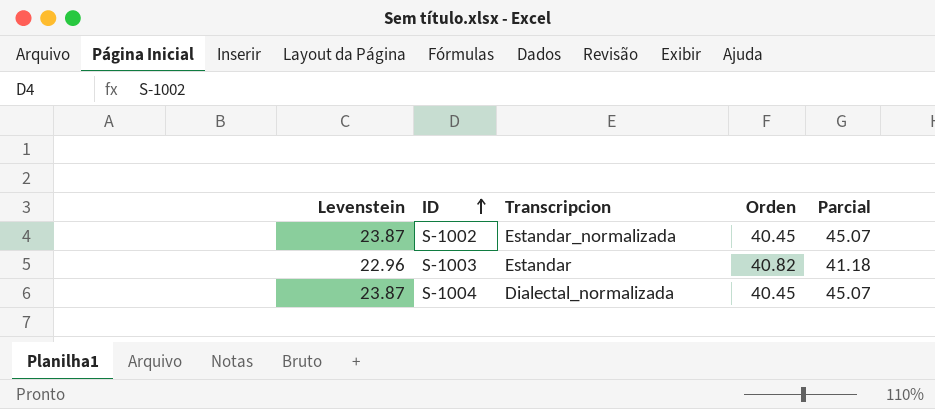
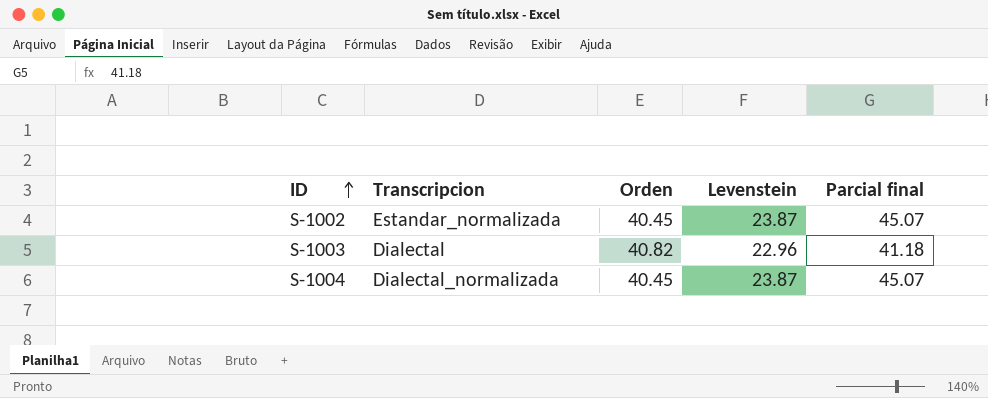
column Levenstein | position: 1 -> 4
column name: Parcial -> Parcial final
S-1003 | Transcripcion: Estandar -> Dialectal

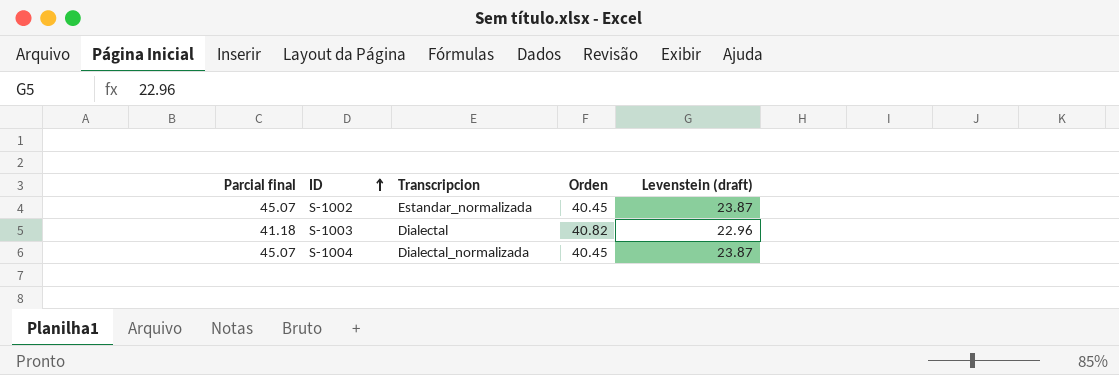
column Parcial final | position: 5 -> 1
column name: Levenstein -> Levenstein (draft)

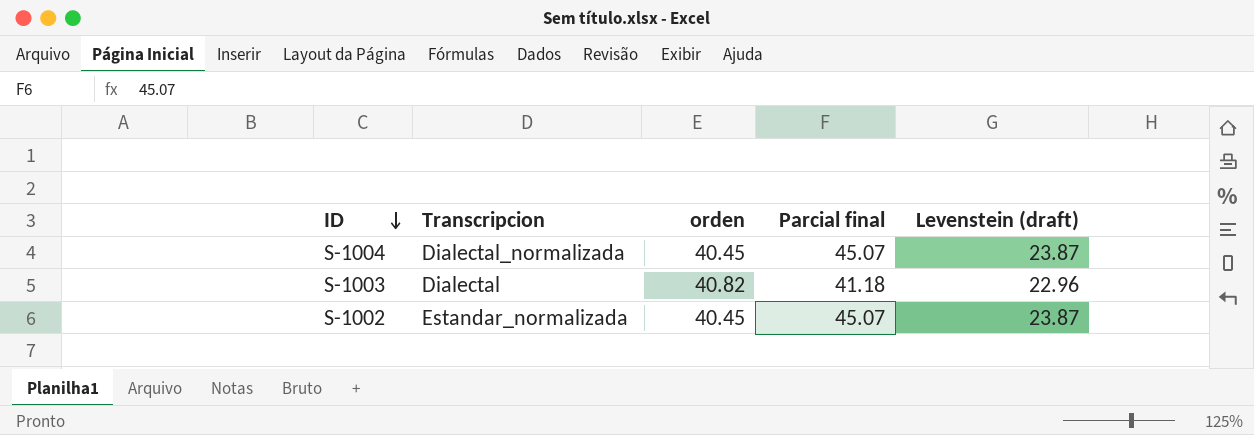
row order: ID ascending -> ID descending
column name: Orden -> orden
column Parcial final | position: 1 -> 4

